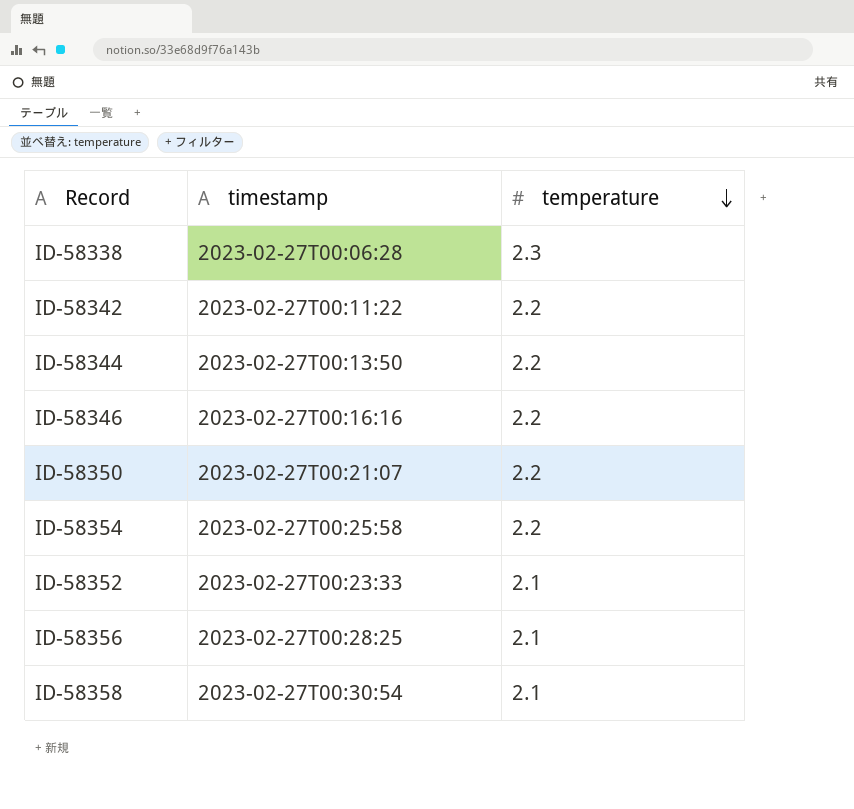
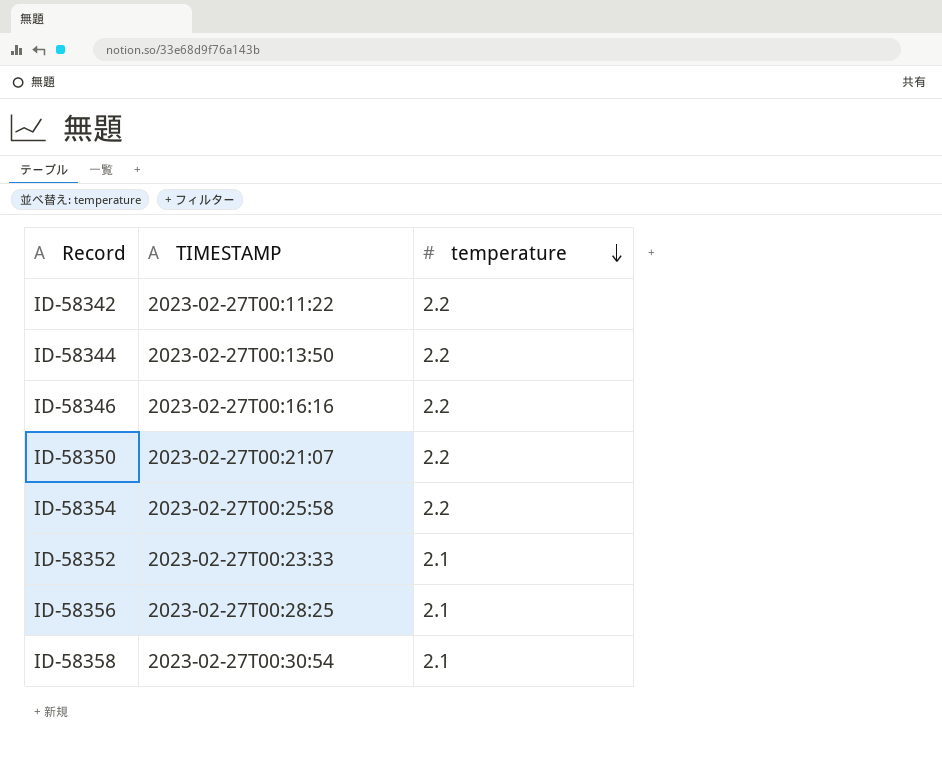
column name: timestamp -> TIMESTAMP
row ID-58338: 2023-02-27T00:06:28 | 2.3 -> none

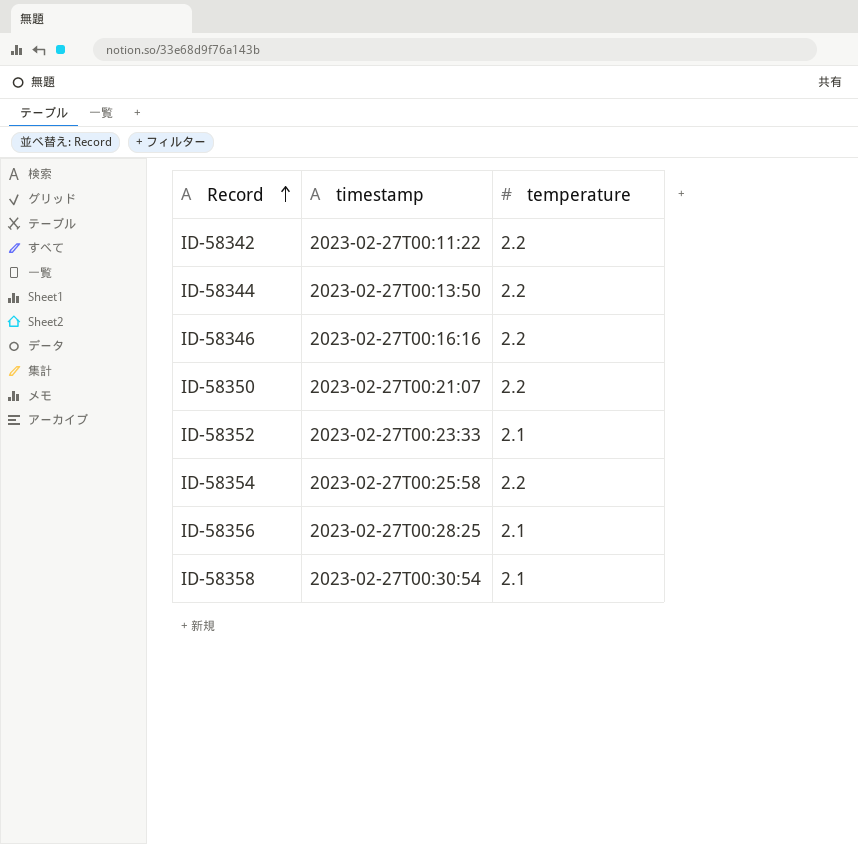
row order: temperature descending -> Record ascending
column name: TIMESTAMP -> timestamp

